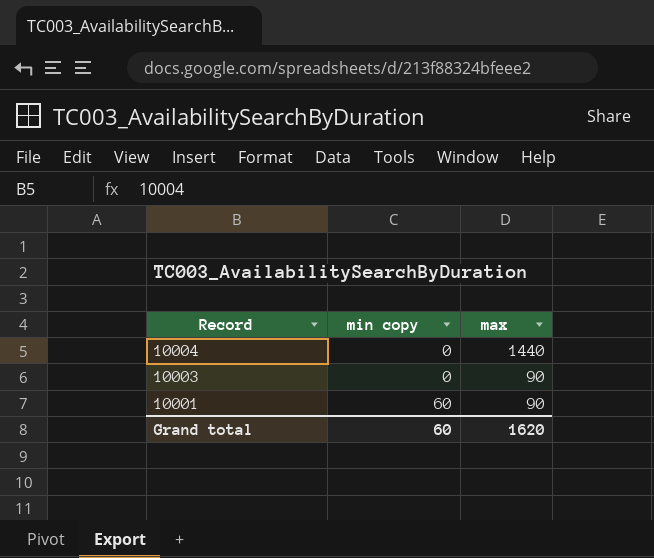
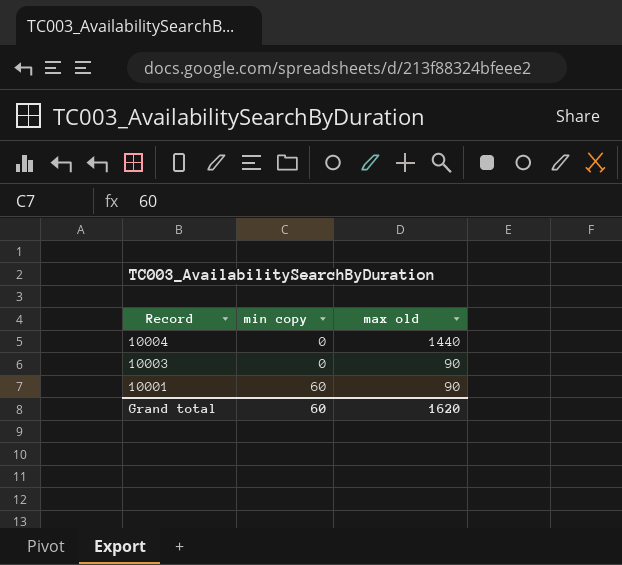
column name: max -> max old

